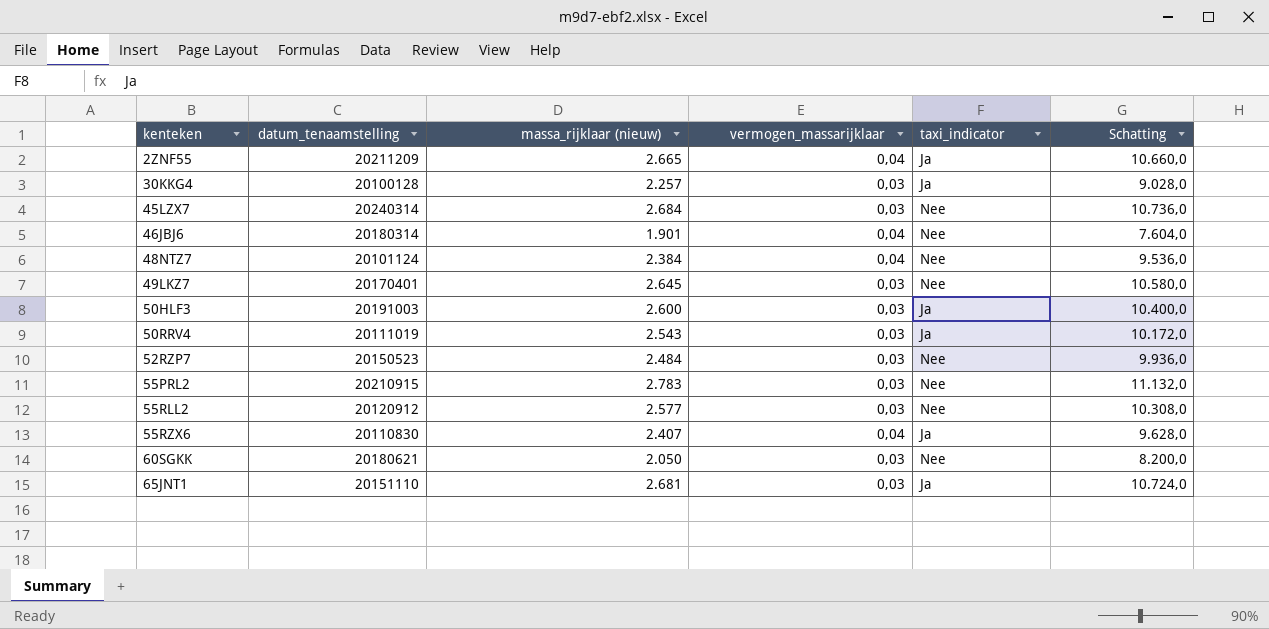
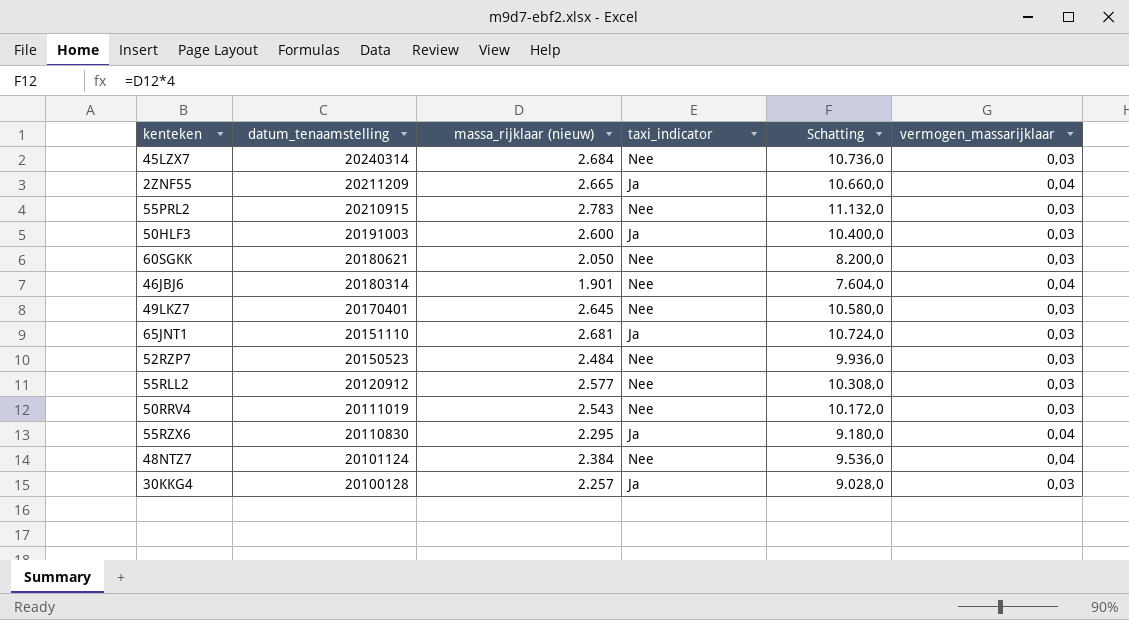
row order: kenteken ascending -> datum_tenaamstelling descending
column vermogen_massarijklaar | position: 4 -> 6
50RRV4 | taxi_indicator: Ja -> Nee
55RZX6 | massa_rijklaar (nieuw): 2.407 -> 2.295
55RZX6 | Schatting: 9.628,0 -> 9.180,0

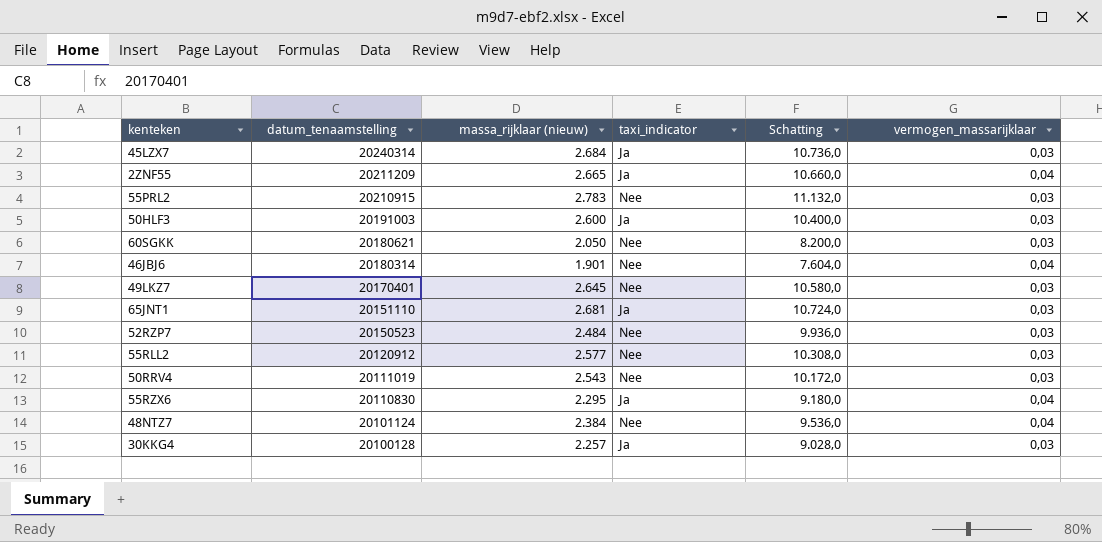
45LZX7 | taxi_indicator: Nee -> Ja

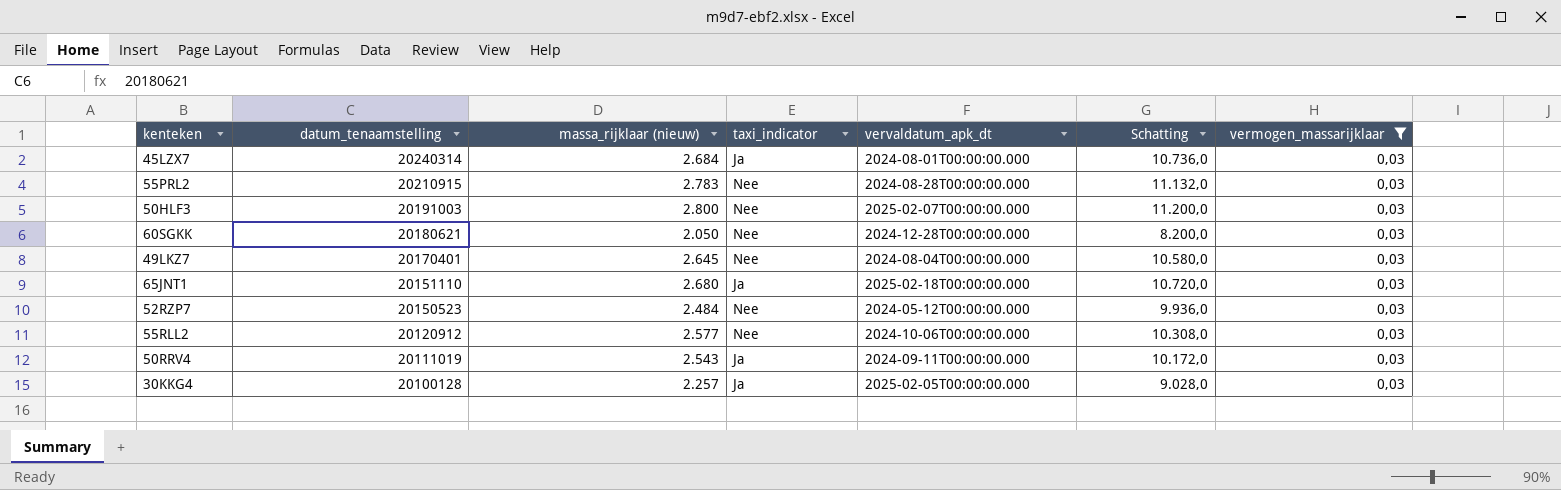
filter: none -> vermogen_massarijklaar = 0,03
column vervaldatum_apk_dt | position: none -> 5
50HLF3 | massa_rijklaar (nieuw): 2.600 -> 2.800
50HLF3 | taxi_indicator: Ja -> Nee
50HLF3 | Schatting: 10.400,0 -> 11.200,0
65JNT1 | massa_rijklaar (nieuw): 2.681 -> 2.680
65JNT1 | Schatting: 10.724,0 -> 10.720,0
50RRV4 | taxi_indicator: Nee -> Ja

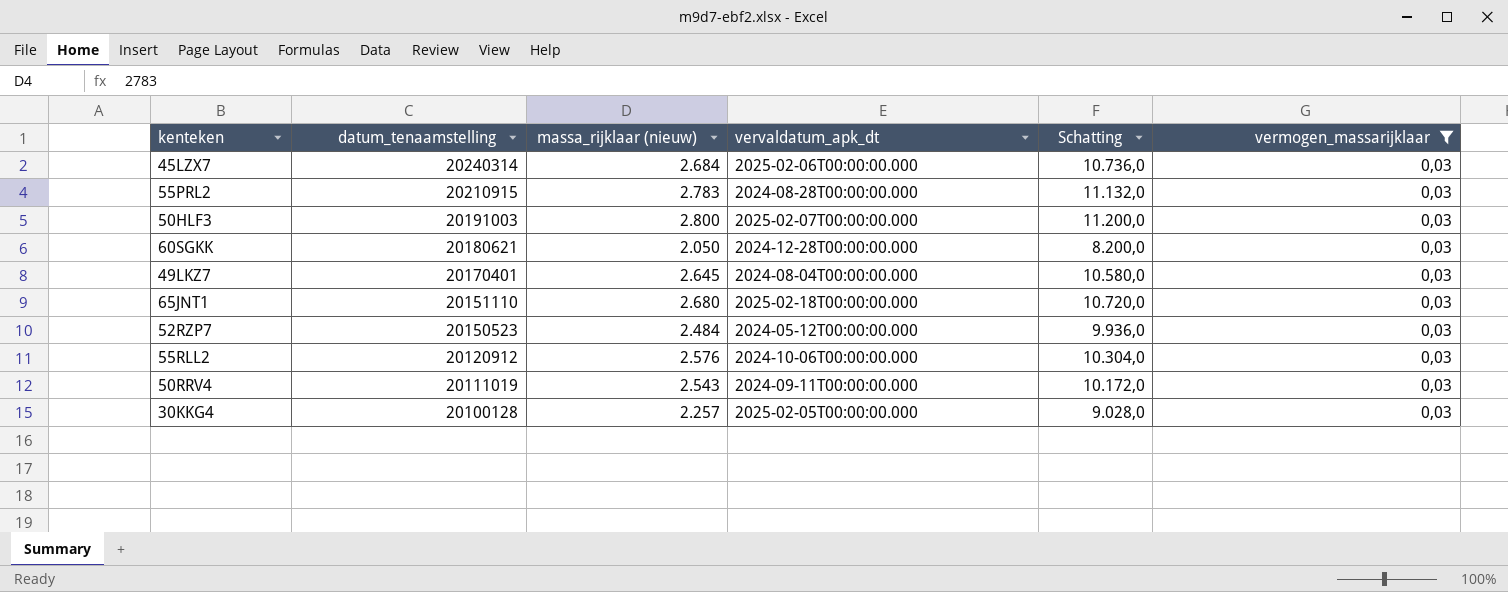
column taxi_indicator | position: 4 -> none
45LZX7 | vervaldatum_apk_dt: 2024-08-01T00:00:00.000 -> 2025-02-06T00:00:00.000
55RLL2 | massa_rijklaar (nieuw): 2.577 -> 2.576
55RLL2 | Schatting: 10.308,0 -> 10.304,0

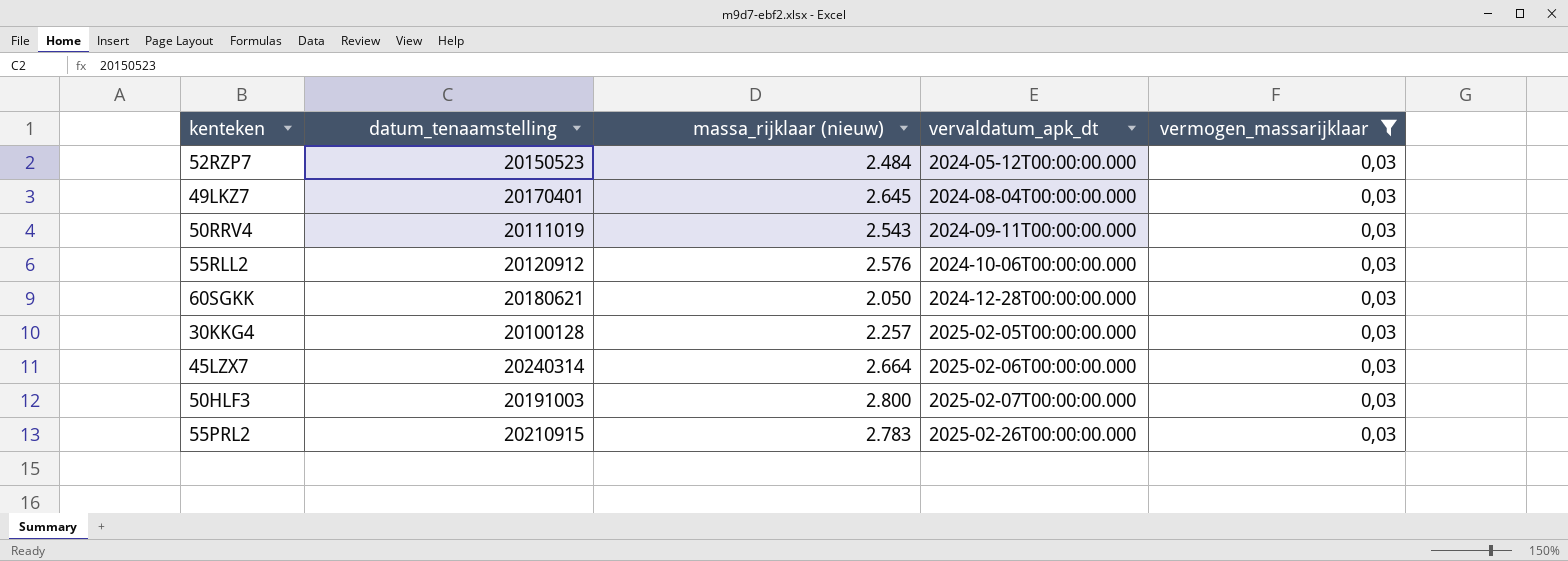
row order: datum_tenaamstelling descending -> vervaldatum_apk_dt ascending
column Schatting | formula: [massa_rijklaar (nieuw)] * 4 -> none
row 65JNT1: 20151110 | 2.680 | 2025-02-18T00:00:00.000 | 10.720,0 | 0,03 -> none
45LZX7 | massa_rijklaar (nieuw): 2.684 -> 2.664
55PRL2 | vervaldatum_apk_dt: 2024-08-28T00:00:00.000 -> 2025-02-26T00:00:00.000

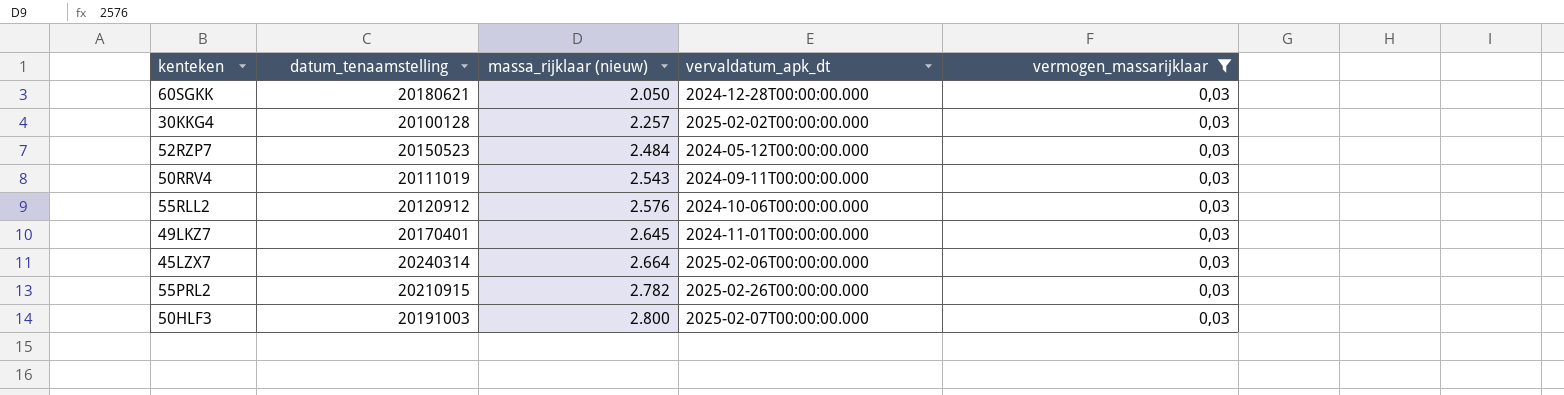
row order: vervaldatum_apk_dt ascending -> massa_rijklaar (nieuw) ascending
30KKG4 | vervaldatum_apk_dt: 2025-02-05T00:00:00.000 -> 2025-02-02T00:00:00.000
49LKZ7 | vervaldatum_apk_dt: 2024-08-04T00:00:00.000 -> 2024-11-01T00:00:00.000
55PRL2 | massa_rijklaar (nieuw): 2.783 -> 2.782

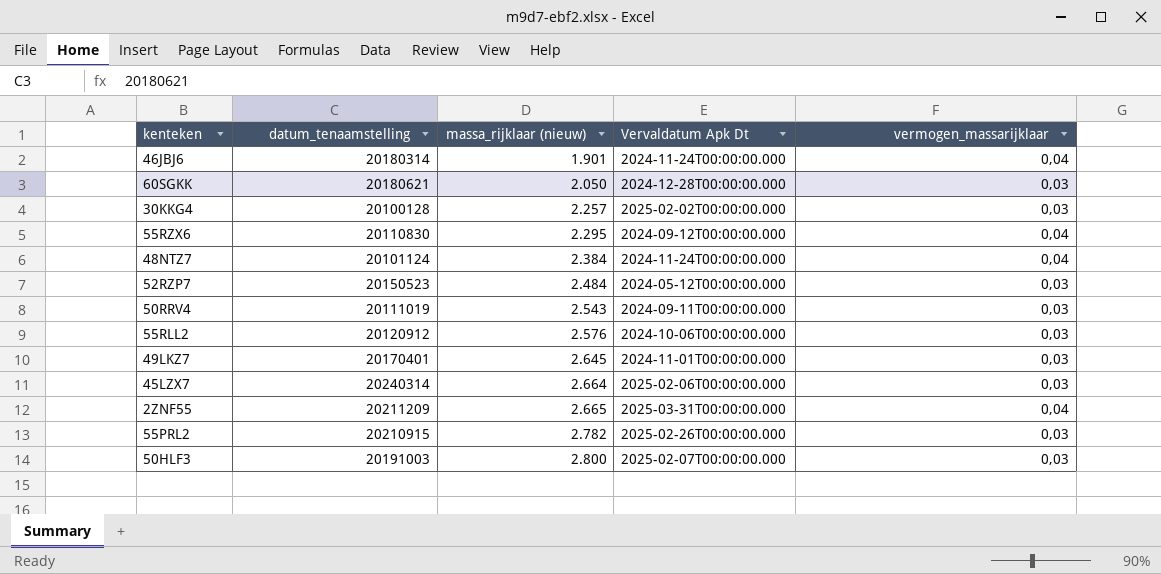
filter: vermogen_massarijklaar = 0,03 -> none
column name: vervaldatum_apk_dt -> Vervaldatum Apk Dt

